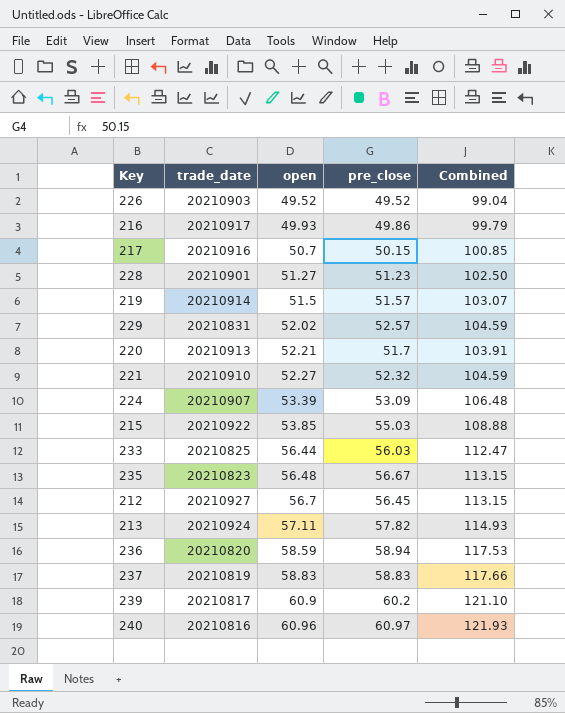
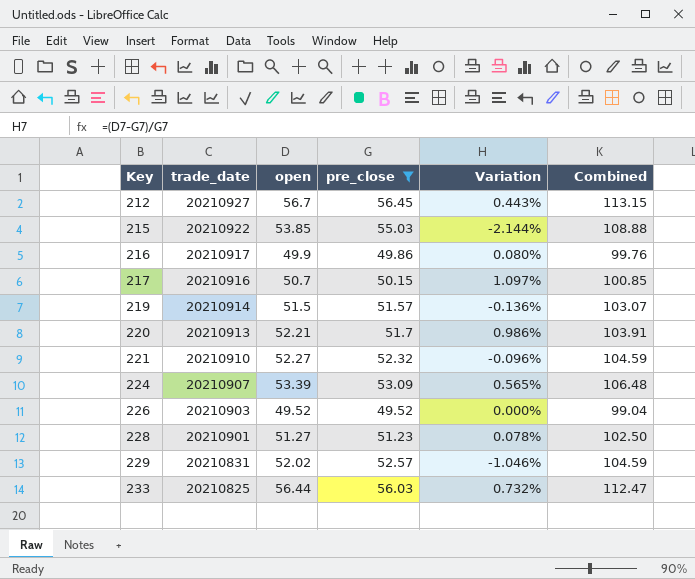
filter: none -> pre_close <= 56.45
row order: open ascending -> Key ascending
column Variation | formula: none -> ([open] - [pre_close]) / [pre_close]
216 | open: 49.93 -> 49.9
216 | Combined: 99.79 -> 99.76

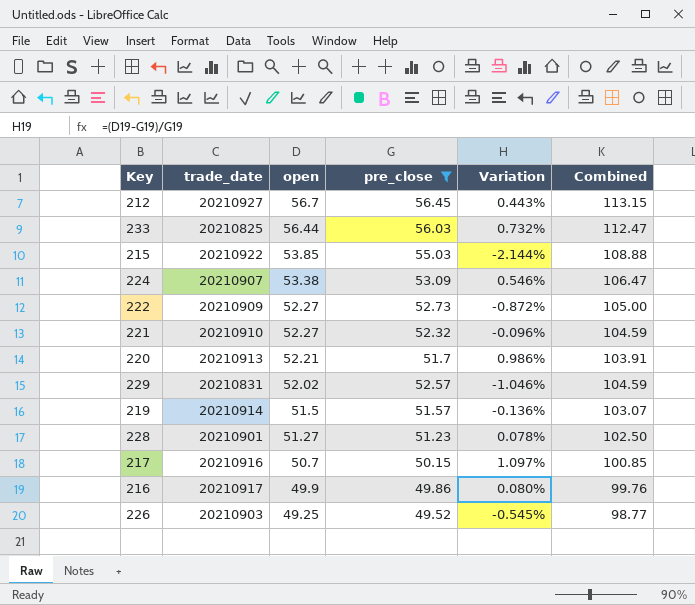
row order: Key ascending -> open descending
224 | open: 53.39 -> 53.38
224 | Variation: 0.565% -> 0.546%
224 | Combined: 106.48 -> 106.47
row 222: none -> 20210909 | 52.27 | 52.73 | -0.872% | 105.00
226 | open: 49.52 -> 49.25
226 | Variation: 0.000% -> -0.545%
226 | Combined: 99.04 -> 98.77

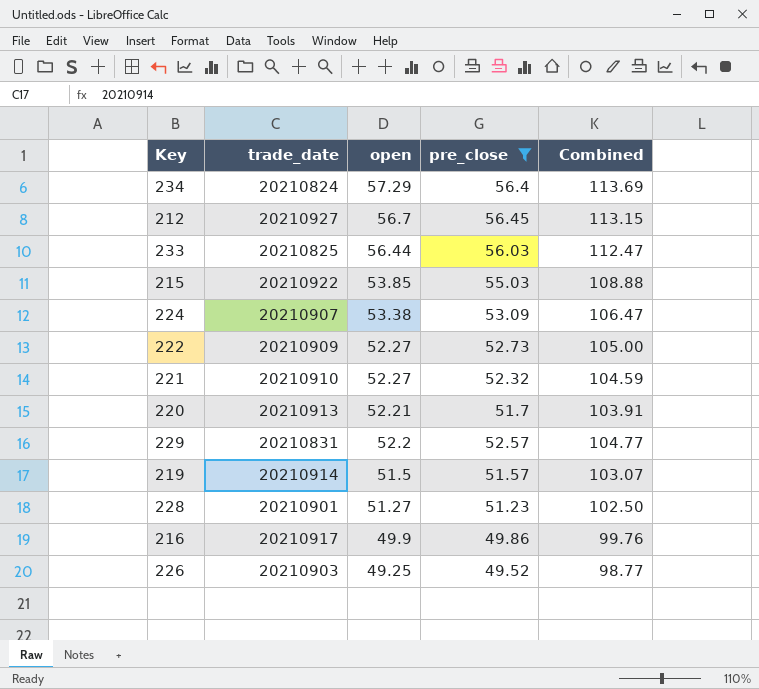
column Variation | formula: ([open] - [pre_close]) / [pre_close] -> none
row 217: 20210916 | 50.7 | 50.15 | 1.097% | 100.85 -> none
row 234: none -> 20210824 | 57.29 | 56.4 | 113.69
229 | open: 52.02 -> 52.2
229 | Combined: 104.59 -> 104.77

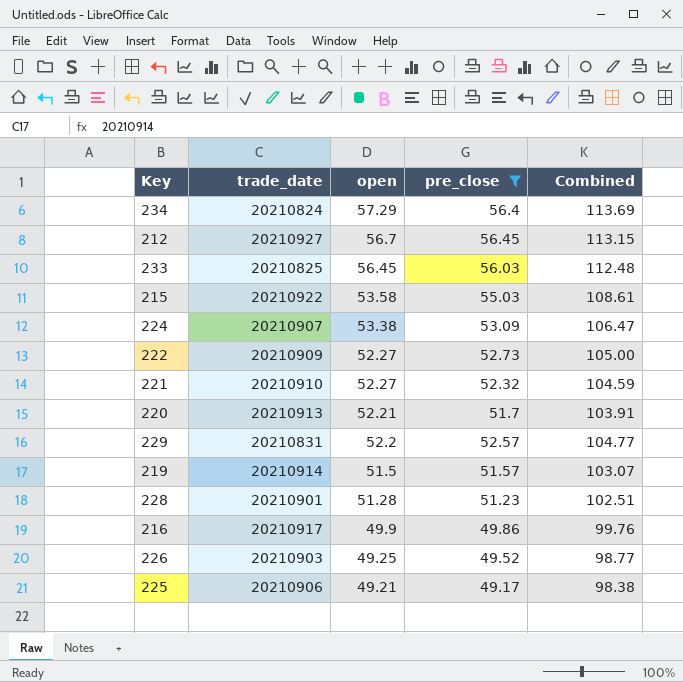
233 | open: 56.44 -> 56.45
233 | Combined: 112.47 -> 112.48
215 | open: 53.85 -> 53.58
215 | Combined: 108.88 -> 108.61
228 | open: 51.27 -> 51.28
228 | Combined: 102.50 -> 102.51
row 225: none -> 20210906 | 49.21 | 49.17 | 98.38

